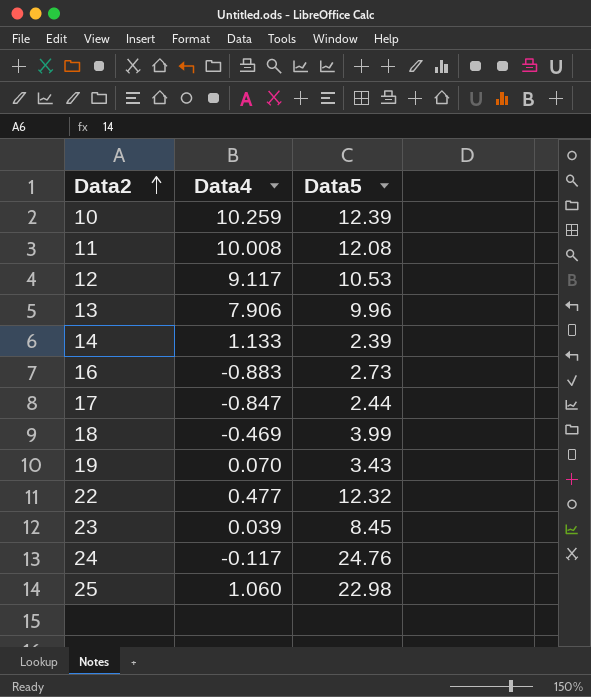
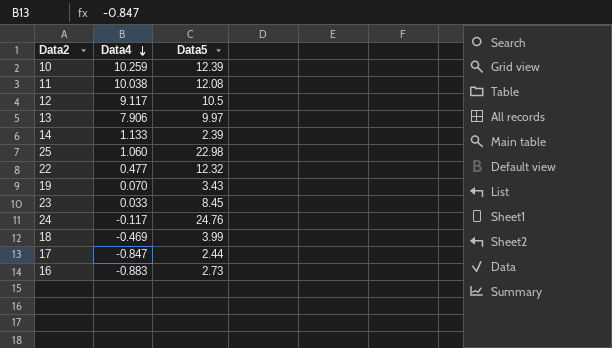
row order: Data2 ascending -> Data4 descending
11 | Data4: 10.008 -> 10.038
12 | Data5: 10.53 -> 10.5
13 | Data5: 9.96 -> 9.97
23 | Data4: 0.039 -> 0.033

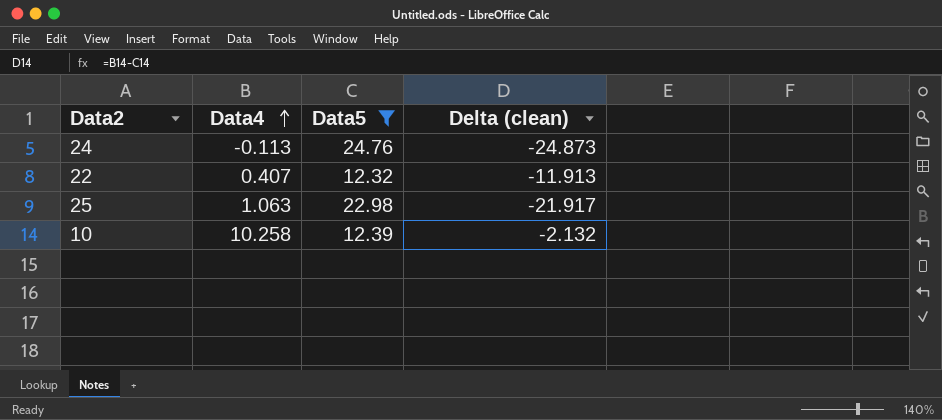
filter: none -> Data5 >= 12.32
row order: Data4 descending -> Data4 ascending
column Delta (clean) | formula: none -> [Data4] - [Data5]
24 | Data4: -0.117 -> -0.113
22 | Data4: 0.477 -> 0.407
25 | Data4: 1.060 -> 1.063
10 | Data4: 10.259 -> 10.258

